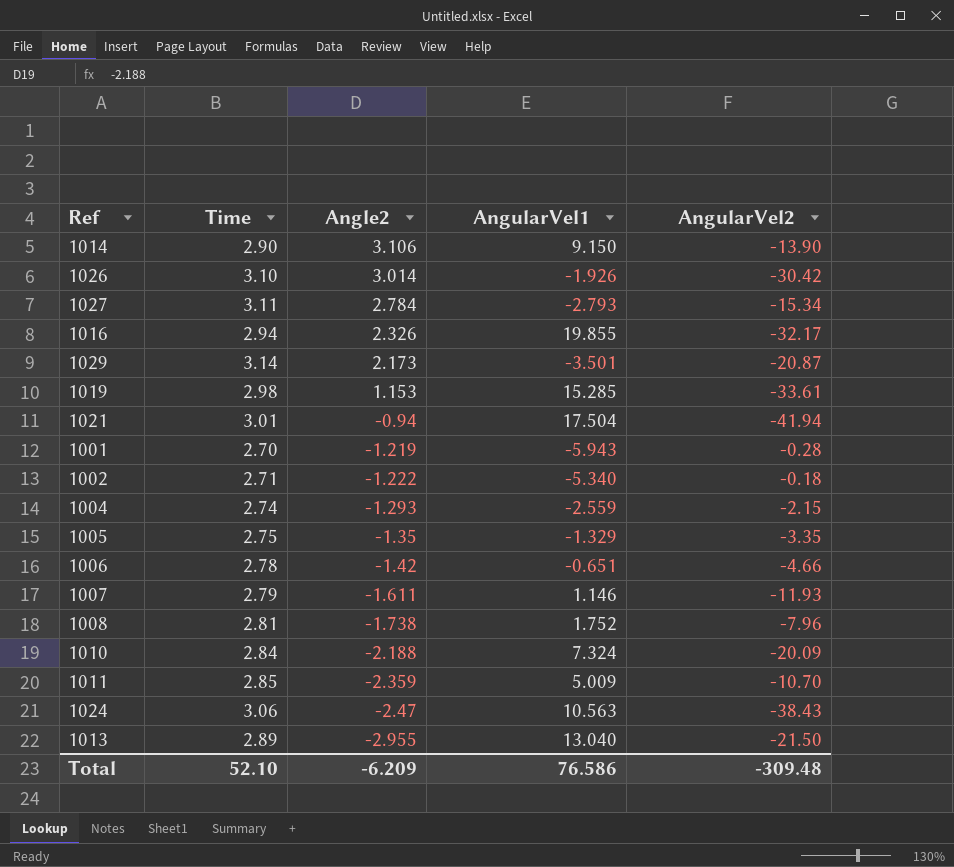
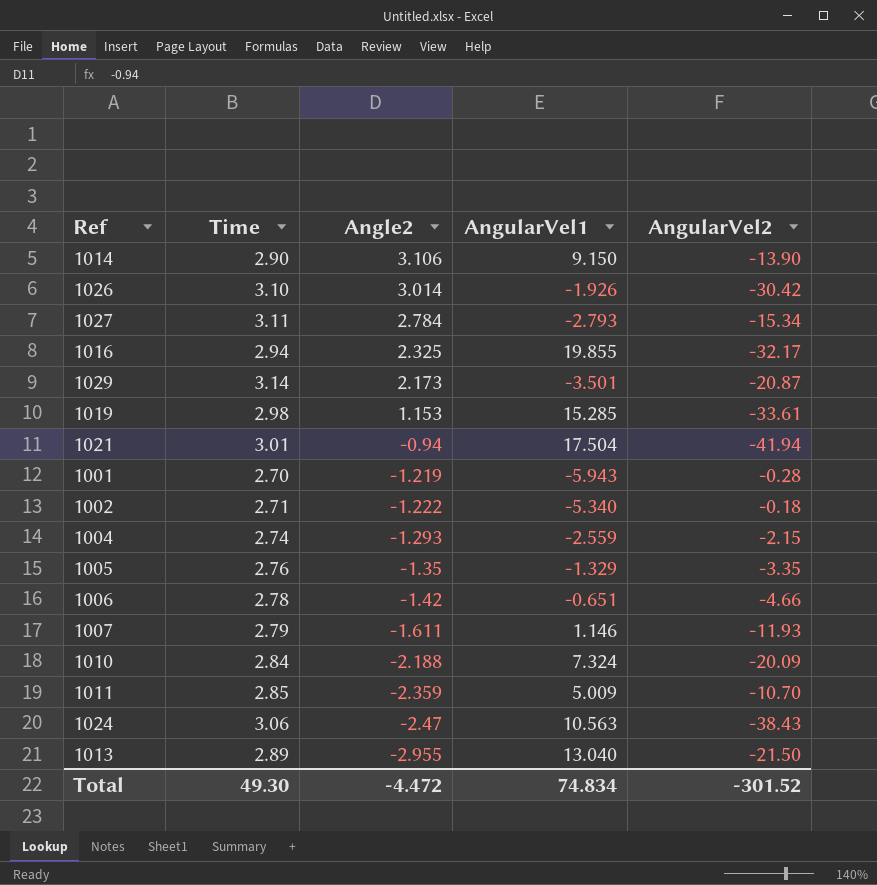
row 1008: 2.81 | -1.738 | 1.752 | -7.96 -> none
1016 | Angle2: 2.326 -> 2.325
1005 | Time: 2.75 -> 2.76
Total | Time: 52.10 -> 49.30
Total | Angle2: -6.209 -> -4.472
Total | AngularVel1: 76.586 -> 74.834
Total | AngularVel2: -309.48 -> -301.52

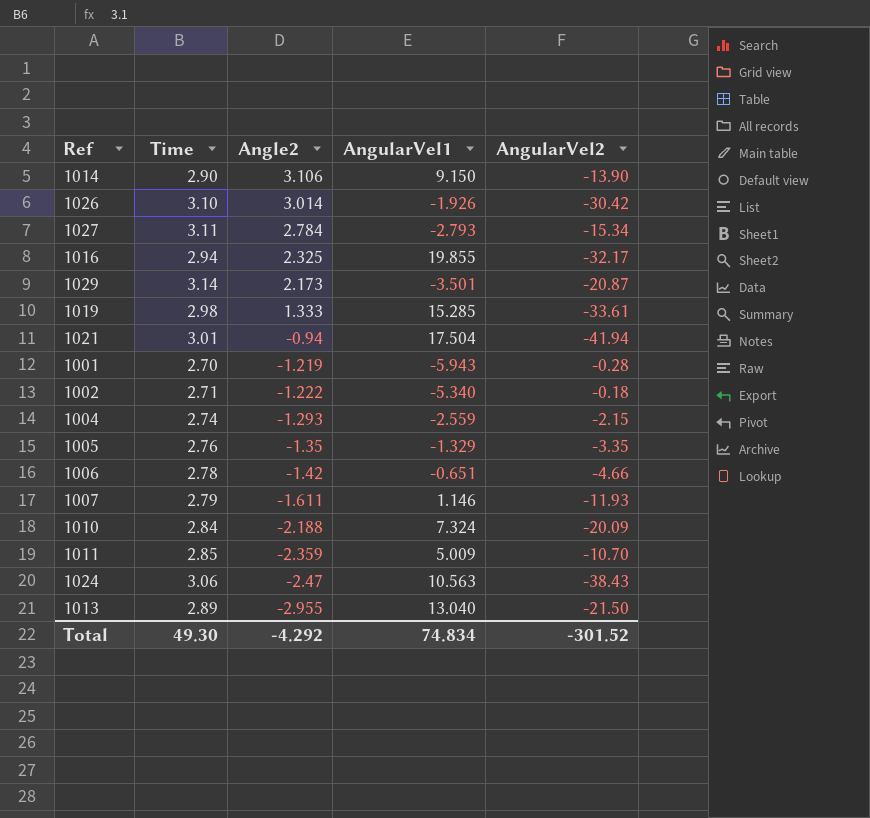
1019 | Angle2: 1.153 -> 1.333
Total | Angle2: -4.472 -> -4.292

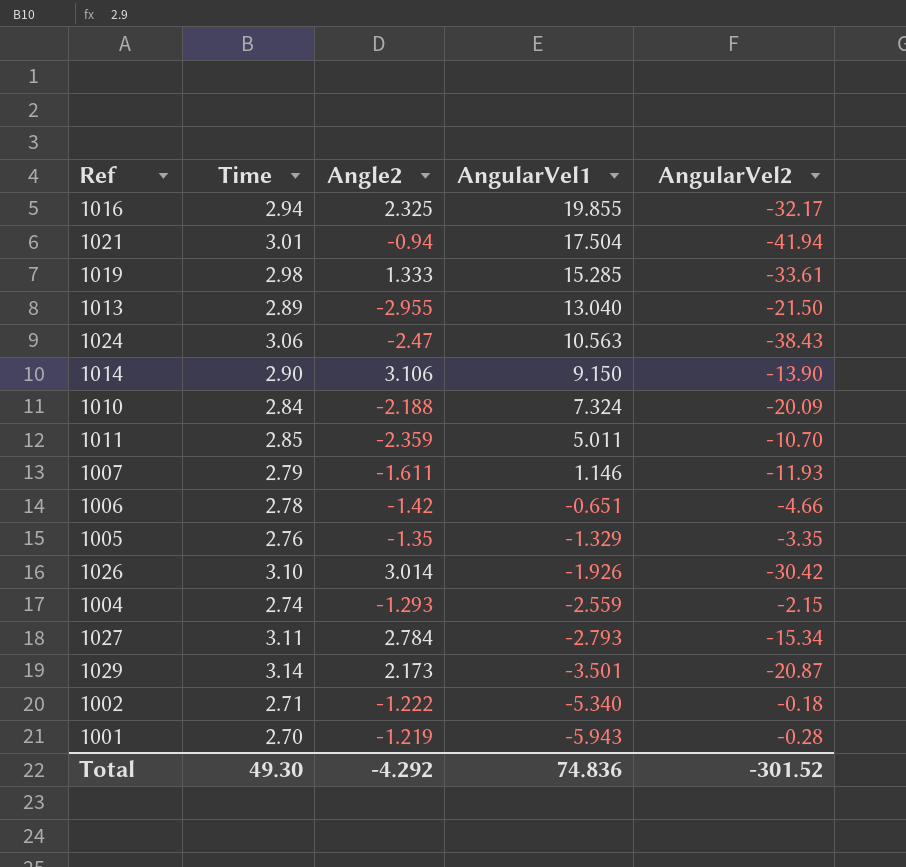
row order: Angle2 descending -> AngularVel1 descending
1011 | AngularVel1: 5.009 -> 5.011
Total | AngularVel1: 74.834 -> 74.836

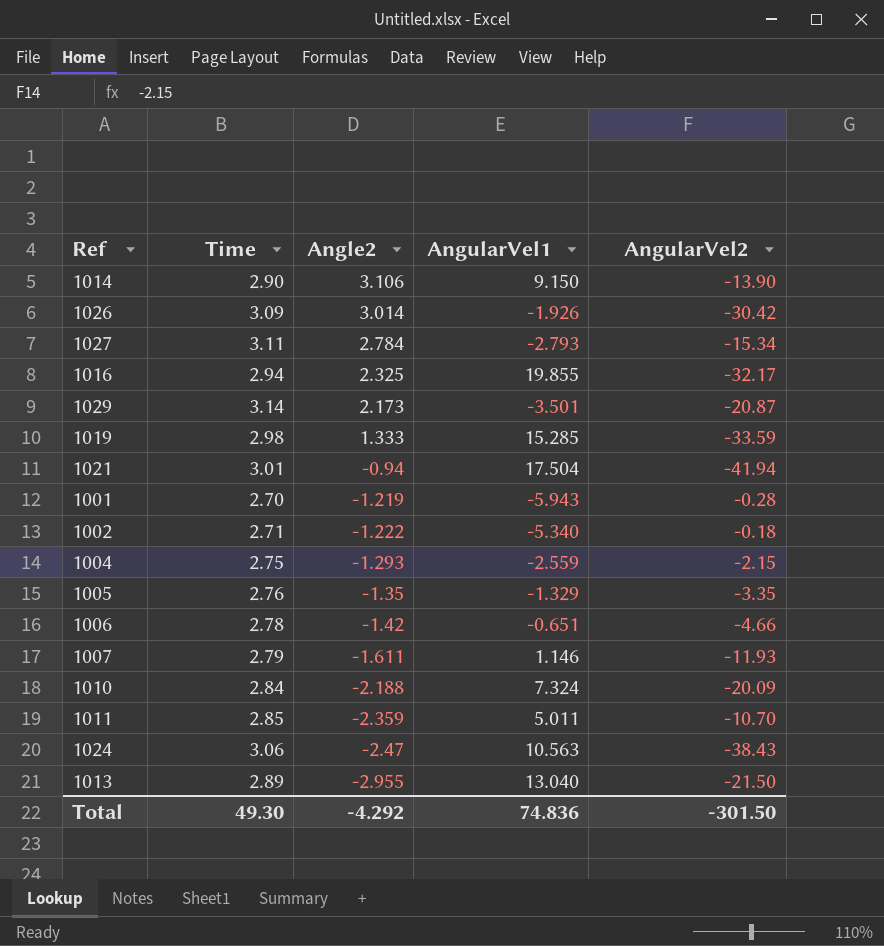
row order: AngularVel1 descending -> Angle2 descending
1026 | Time: 3.10 -> 3.09
1019 | AngularVel2: -33.61 -> -33.59
1004 | Time: 2.74 -> 2.75
Total | AngularVel2: -301.52 -> -301.50

